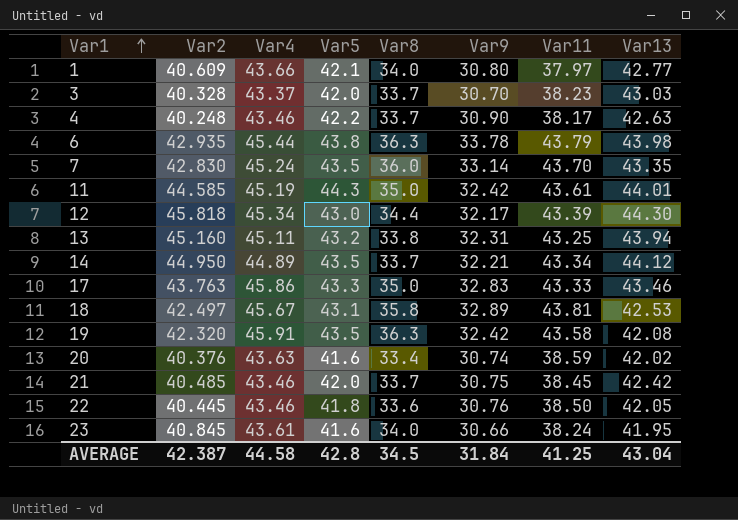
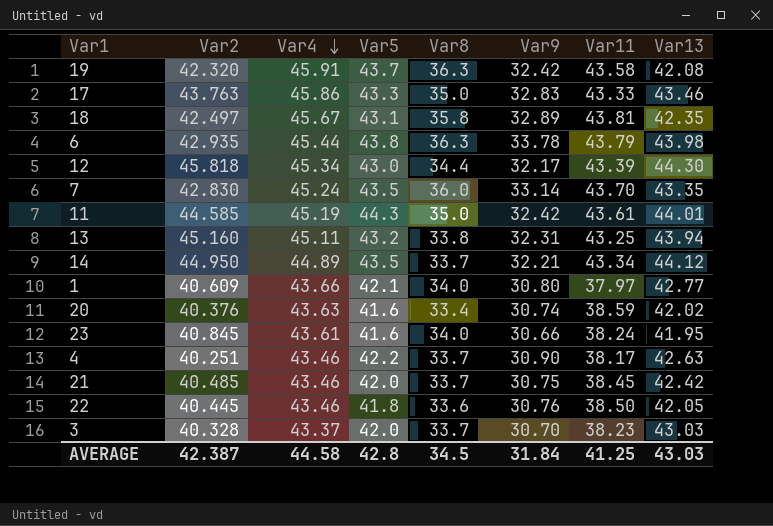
row order: Var1 ascending -> Var4 descending
19 | Var5: 43.5 -> 43.7
18 | Var13: 42.53 -> 42.35
4 | Var2: 40.248 -> 40.251
AVERAGE | Var13: 43.04 -> 43.03

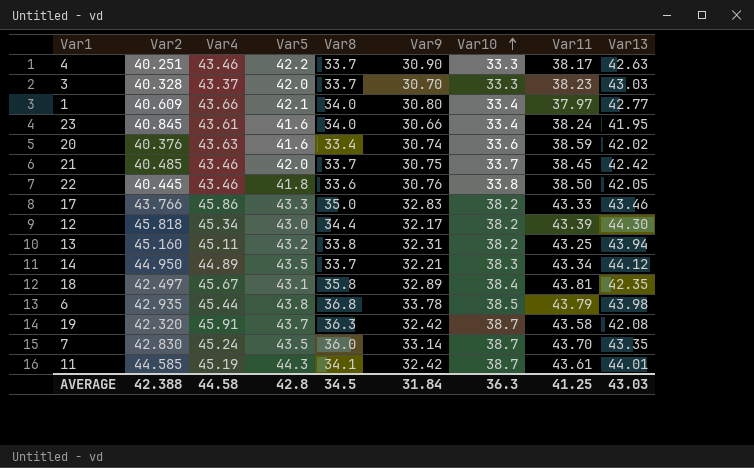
row order: Var4 descending -> Var10 ascending
column Var10 | position: none -> 7
17 | Var2: 43.763 -> 43.766
6 | Var8: 36.3 -> 36.8
11 | Var8: 35.0 -> 34.1
AVERAGE | Var2: 42.387 -> 42.388

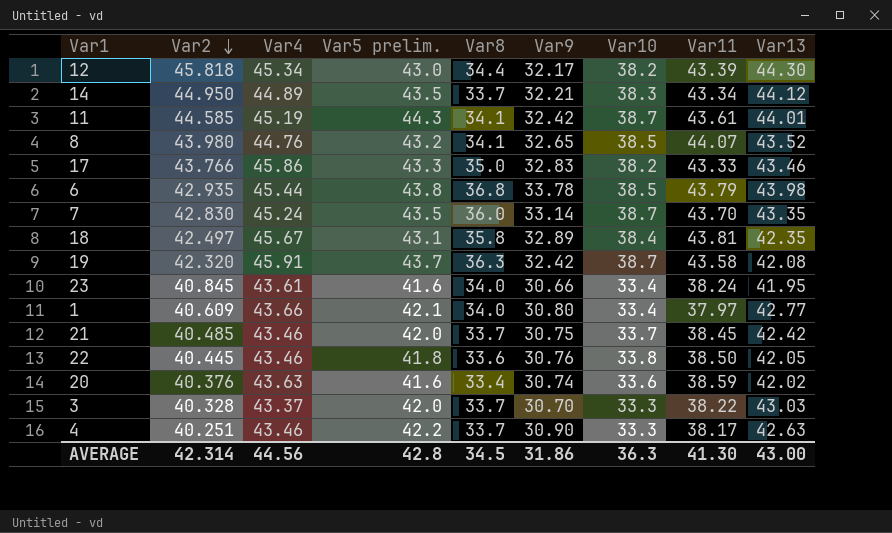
row order: Var10 ascending -> Var2 descending
column name: Var5 -> Var5 prelim.
row 13: 45.160 | 45.11 | 43.2 | 33.8 | 32.31 | 38.2 | 43.25 | 43.94 -> none
row 8: none -> 43.980 | 44.76 | 43.2 | 34.1 | 32.65 | 38.5 | 44.07 | 43.52
3 | Var11: 38.23 -> 38.22
AVERAGE | Var2: 42.388 -> 42.314
AVERAGE | Var4: 44.58 -> 44.56
AVERAGE | Var9: 31.84 -> 31.86
AVERAGE | Var11: 41.25 -> 41.30
AVERAGE | Var13: 43.03 -> 43.00

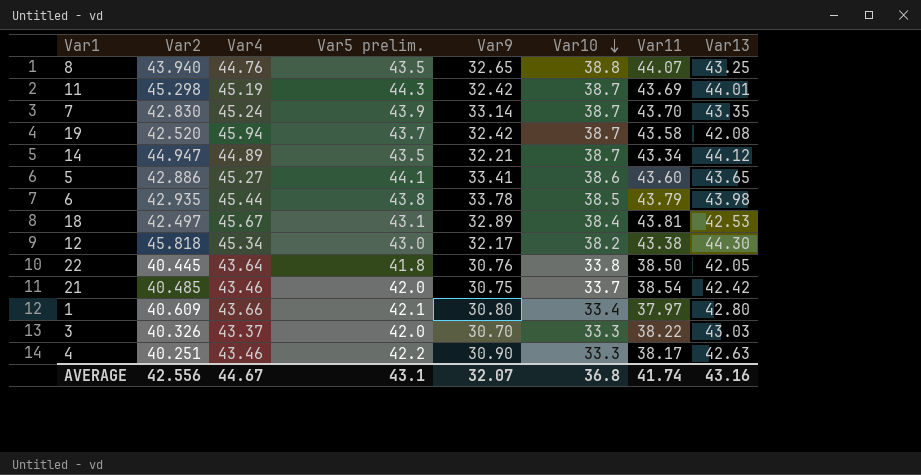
row order: Var2 descending -> Var10 descending
column Var8 | position: 5 -> none
row 17: 43.766 | 45.86 | 43.3 | 35.0 | 32.83 | 38.2 | 43.33 | 43.46 -> none
row 23: 40.845 | 43.61 | 41.6 | 34.0 | 30.66 | 33.4 | 38.24 | 41.95 -> none
row 20: 40.376 | 43.63 | 41.6 | 33.4 | 30.74 | 33.6 | 38.59 | 42.02 -> none
8 | Var2: 43.980 -> 43.940
8 | Var5 prelim.: 43.2 -> 43.5
8 | Var10: 38.5 -> 38.8
8 | Var13: 43.52 -> 43.25
11 | Var2: 44.585 -> 45.298
11 | Var11: 43.61 -> 43.69
7 | Var5 prelim.: 43.5 -> 43.9
19 | Var2: 42.320 -> 42.520
19 | Var4: 45.91 -> 45.94
14 | Var2: 44.950 -> 44.947
14 | Var10: 38.3 -> 38.7
row 5: none -> 42.886 | 45.27 | 44.1 | 33.41 | 38.6 | 43.60 | 43.65
18 | Var13: 42.35 -> 42.53
12 | Var11: 43.39 -> 43.38
22 | Var4: 43.46 -> 43.64
21 | Var11: 38.45 -> 38.54
1 | Var13: 42.77 -> 42.80
3 | Var2: 40.328 -> 40.326
AVERAGE | Var2: 42.314 -> 42.556
AVERAGE | Var4: 44.56 -> 44.67
AVERAGE | Var5 prelim.: 42.8 -> 43.1
AVERAGE | Var9: 31.86 -> 32.07
AVERAGE | Var10: 36.3 -> 36.8
AVERAGE | Var11: 41.30 -> 41.74
AVERAGE | Var13: 43.00 -> 43.16

